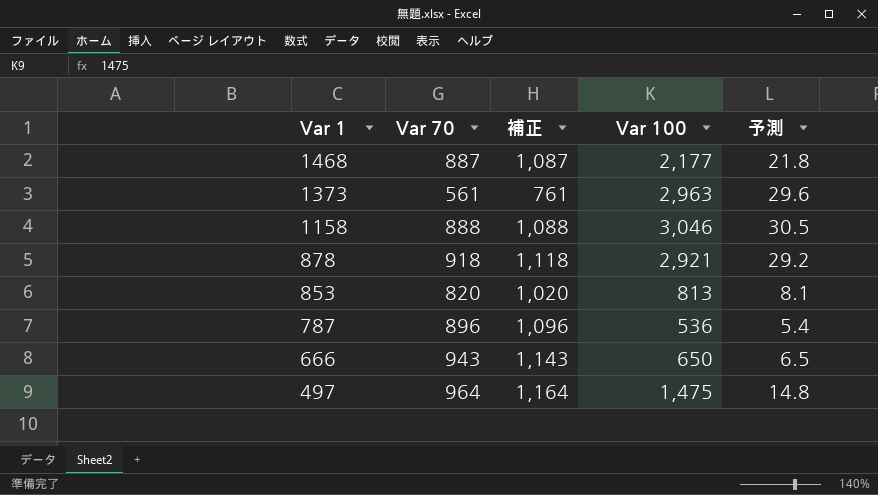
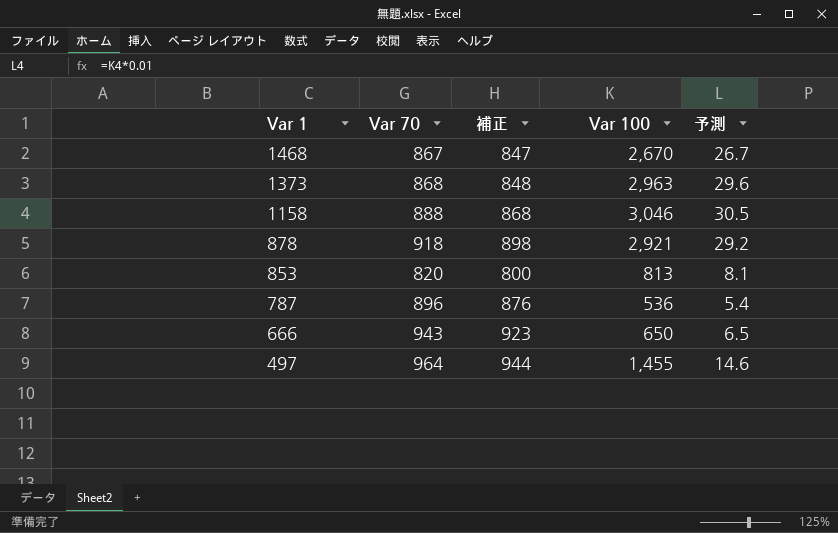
column 補正 | formula: [Var 70] + 200 -> [Var 70] - 20
1468 | Var 70: 887 -> 867
1468 | Var 100: 2,177 -> 2,670
1468 | 予測: 21.8 -> 26.7
1373 | Var 70: 561 -> 868
497 | Var 100: 1,475 -> 1,455
497 | 予測: 14.8 -> 14.6

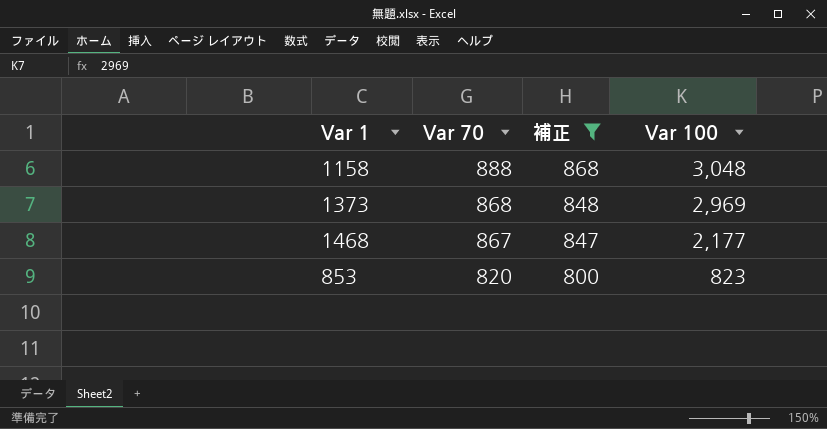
filter: none -> 補正 <= 868
row order: Var 1 descending -> Var 70 descending
column 予測 | formula: [Var 100] * 0.01 -> none
1158 | Var 100: 3,046 -> 3,048
1373 | Var 100: 2,963 -> 2,969
1468 | Var 100: 2,670 -> 2,177
853 | Var 100: 813 -> 823

